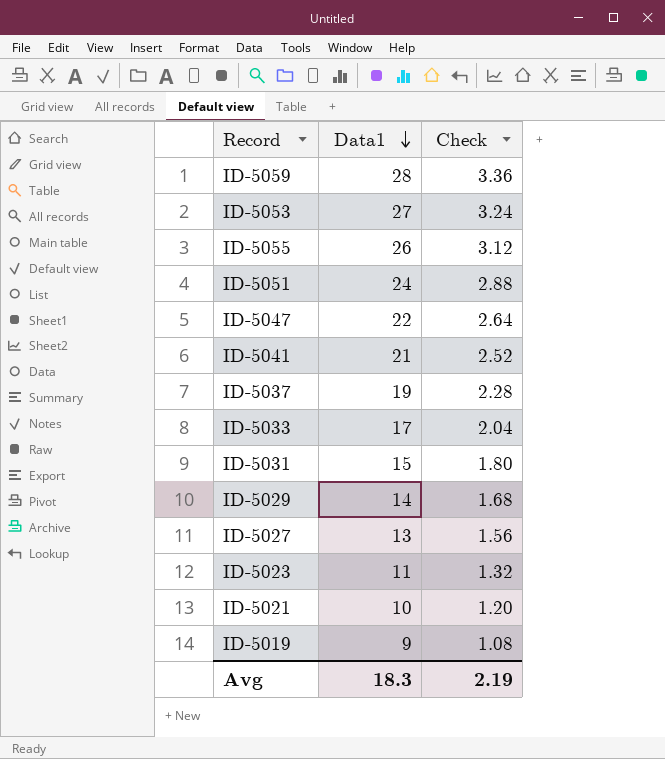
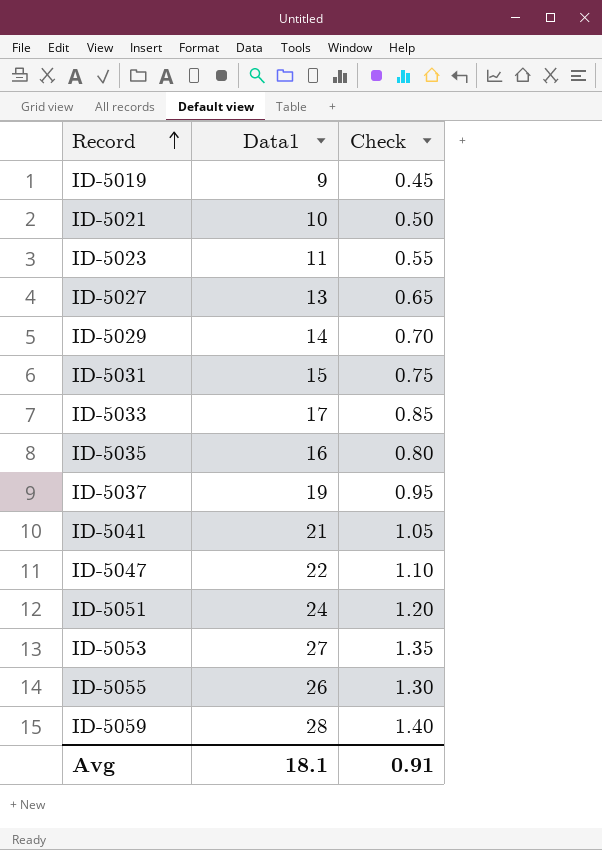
row order: Data1 descending -> Record ascending
column Check | formula: [Data1] * 0.12 -> [Data1] * 0.05
row ID-5035: none -> 16 | 0.80
Avg | Data1: 18.3 -> 18.1
Avg | Check: 2.19 -> 0.91

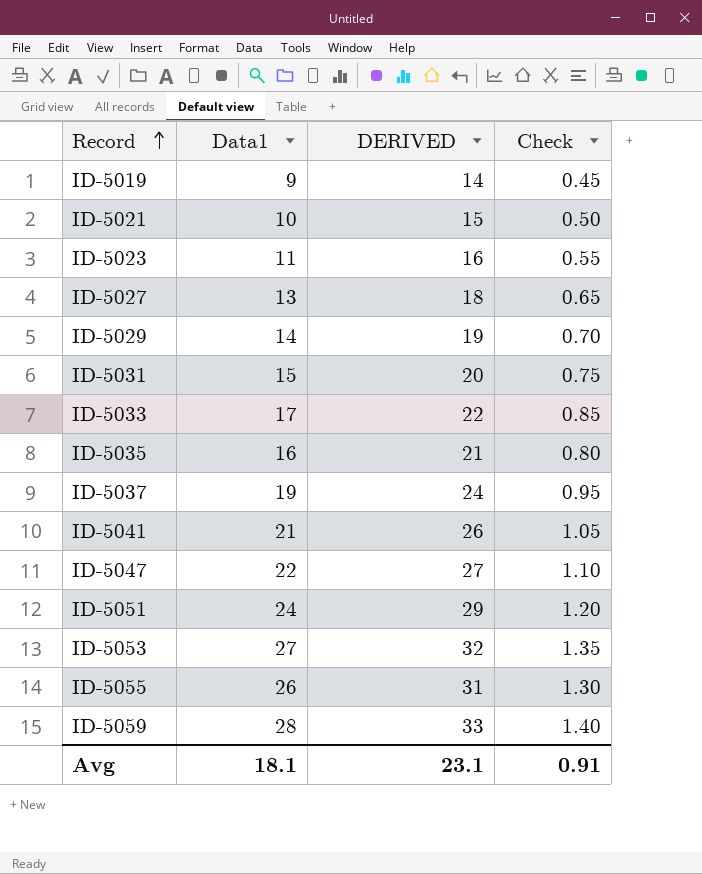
column DERIVED | formula: none -> [Data1] + 5

